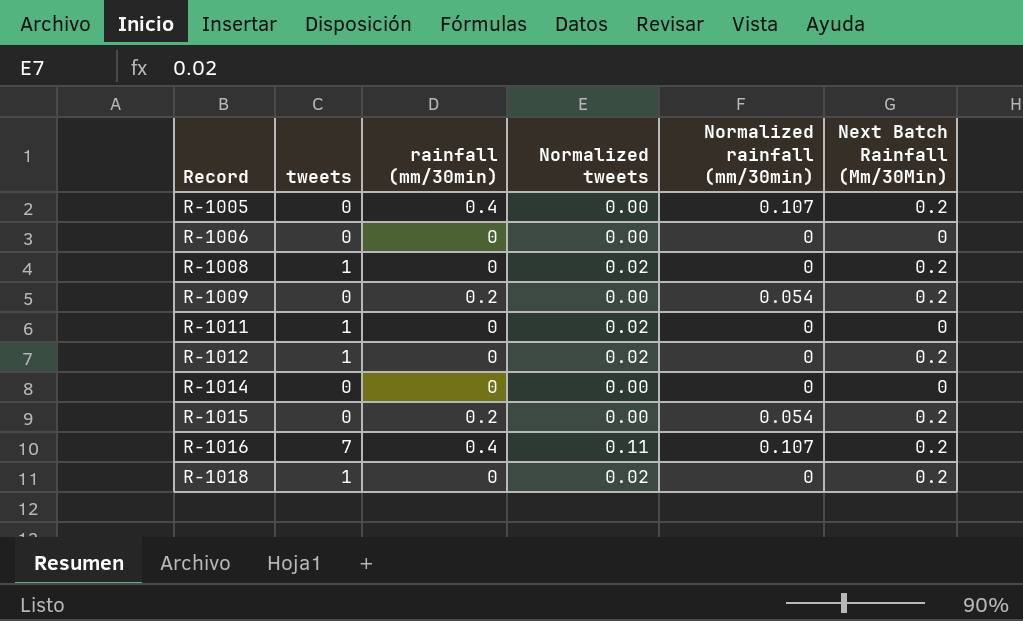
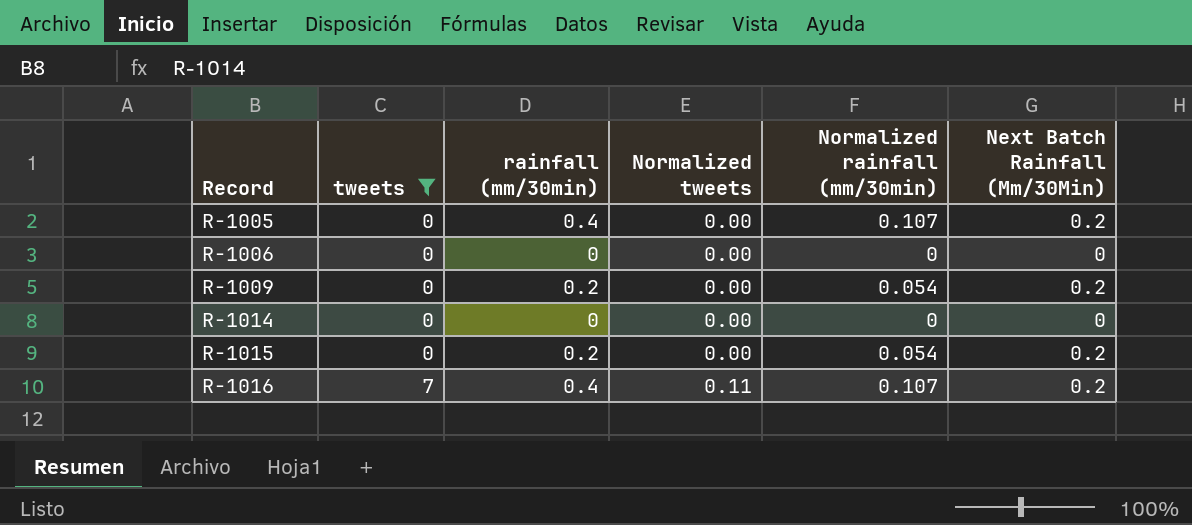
filter: none -> tweets != 1

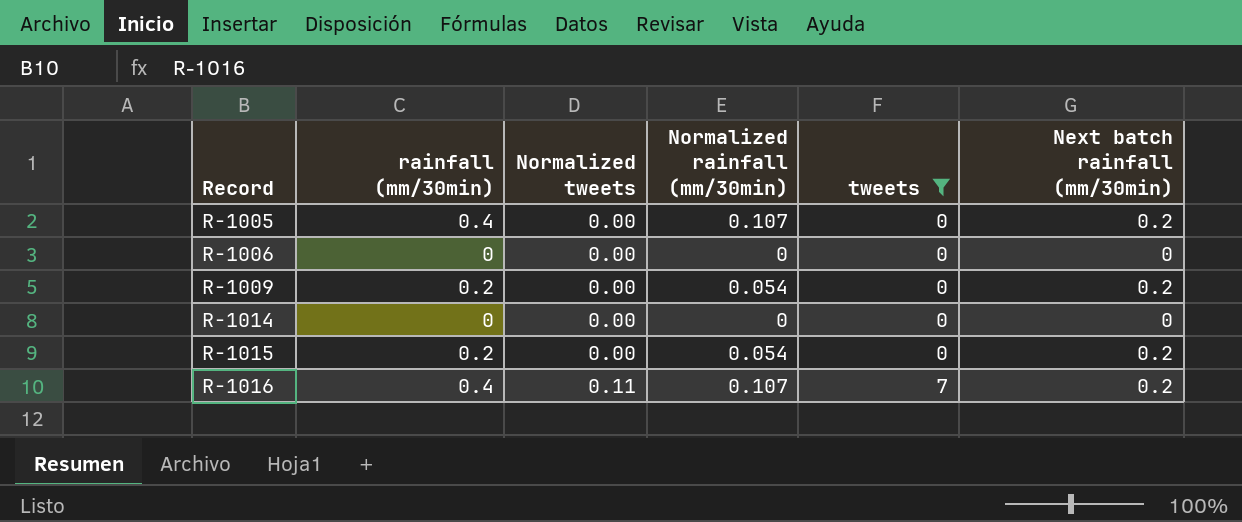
column tweets | position: 2 -> 5
column name: Next Batch Rainfall (Mm/30Min) -> Next batch rainfall (mm/30min)

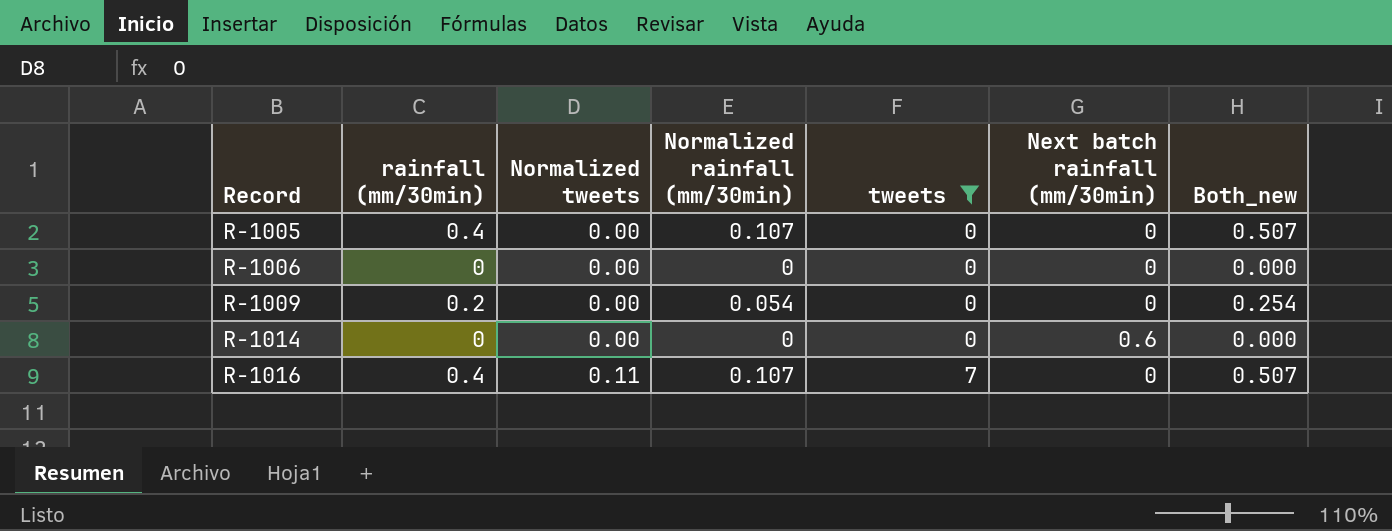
column Both_new | formula: none -> [rainfall (mm/30min)] + [Normalized rainfall (mm/30min)]
row R-1015: 0.2 | 0.00 | 0.054 | 0 | 0.2 -> none
R-1005 | Next batch rainfall (mm/30min): 0.2 -> 0
R-1009 | Next batch rainfall (mm/30min): 0.2 -> 0
R-1014 | Next batch rainfall (mm/30min): 0 -> 0.6
R-1016 | Next batch rainfall (mm/30min): 0.2 -> 0

